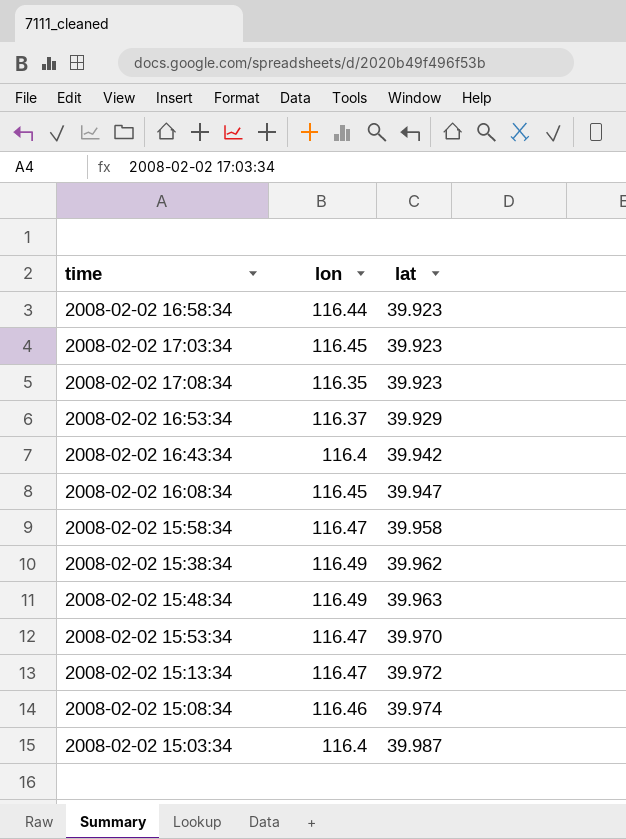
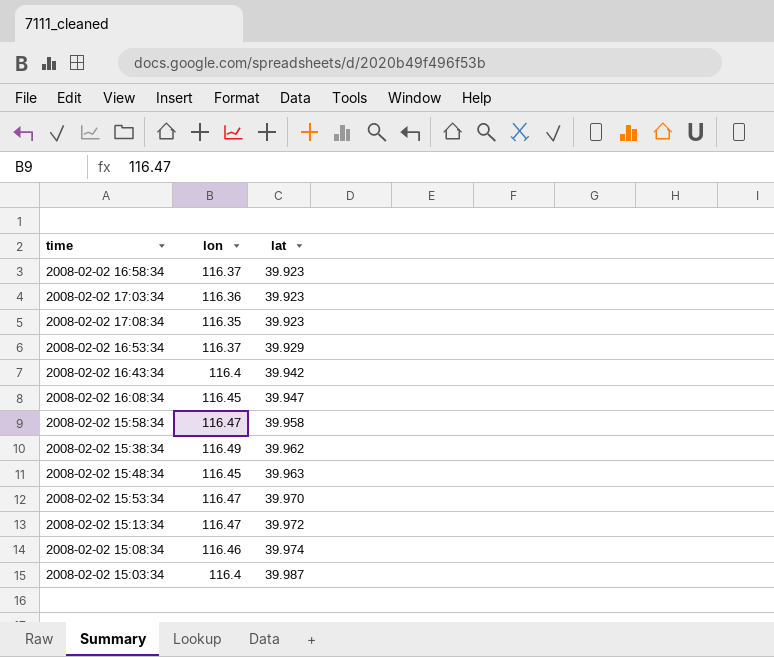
2008-02-02 16:58:34 | lon: 116.44 -> 116.37
2008-02-02 17:03:34 | lon: 116.45 -> 116.36
2008-02-02 15:48:34 | lon: 116.49 -> 116.45

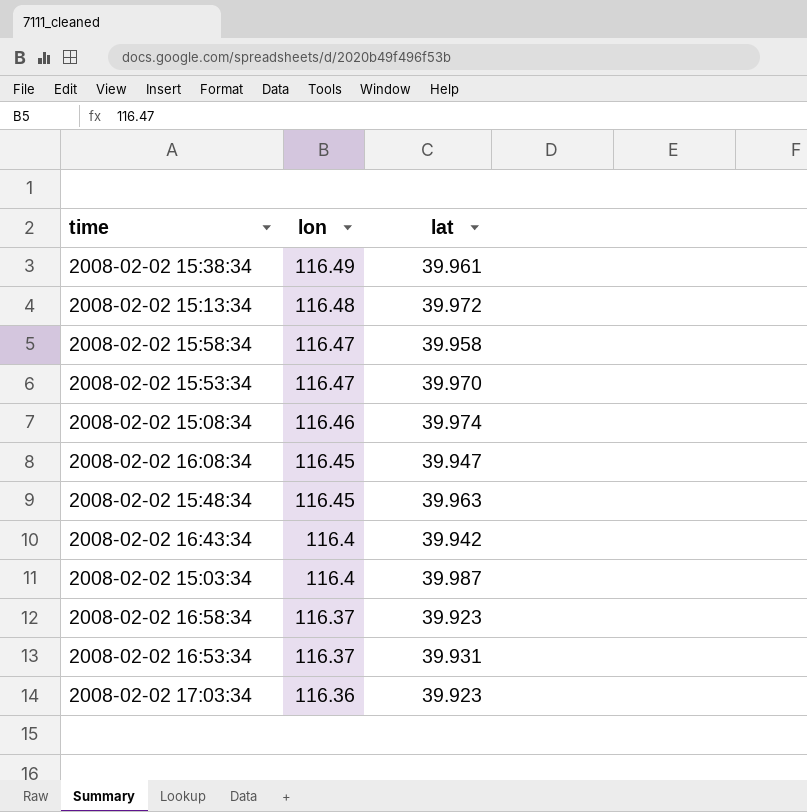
row order: lat ascending -> lon descending
row 2008-02-02 17:08:34: 116.35 | 39.923 -> none
2008-02-02 15:38:34 | lat: 39.962 -> 39.961
2008-02-02 15:13:34 | lon: 116.47 -> 116.48
2008-02-02 16:53:34 | lat: 39.929 -> 39.931

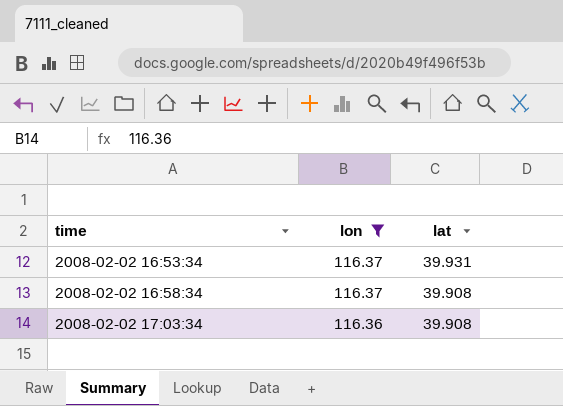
filter: none -> lon <= 116.37
row order: lon descending -> time ascending
2008-02-02 16:58:34 | lat: 39.923 -> 39.908
2008-02-02 17:03:34 | lat: 39.923 -> 39.908

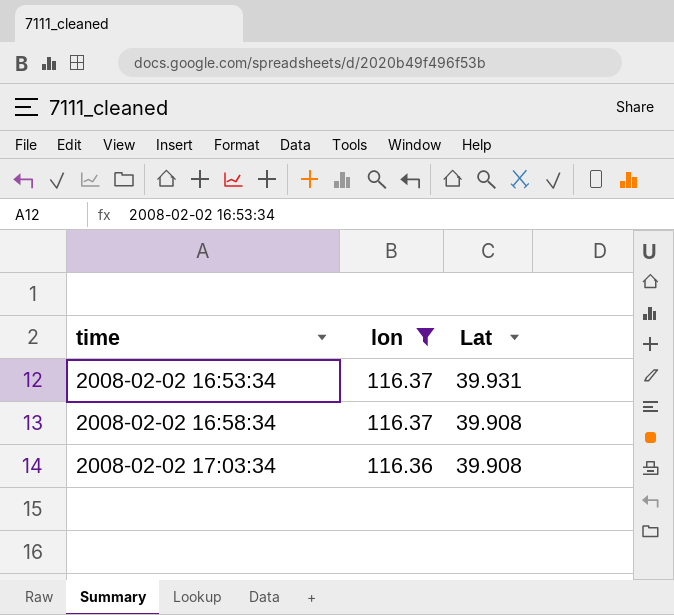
column name: lat -> Lat

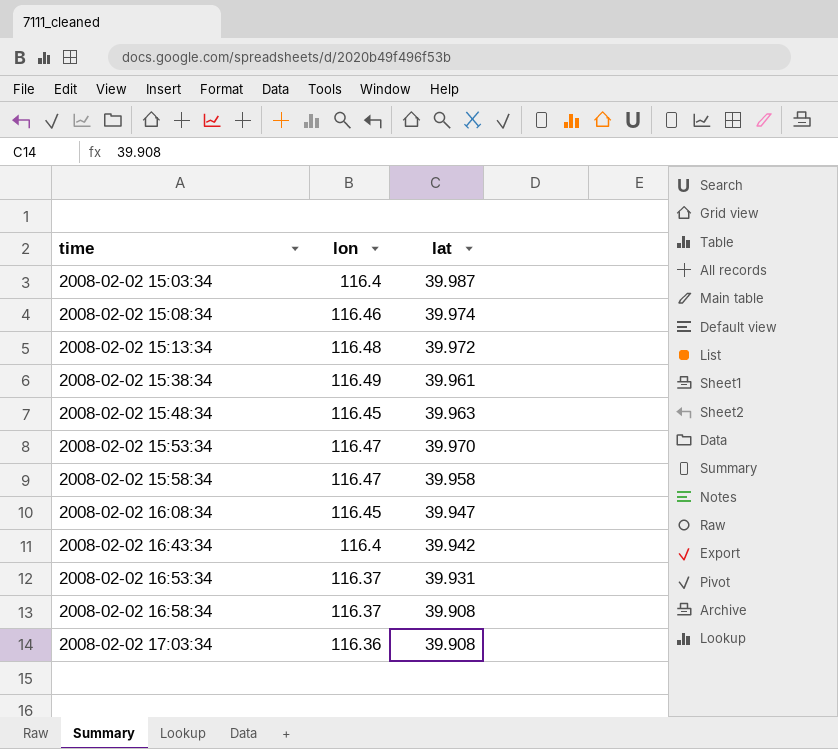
filter: lon <= 116.37 -> none
column name: Lat -> lat

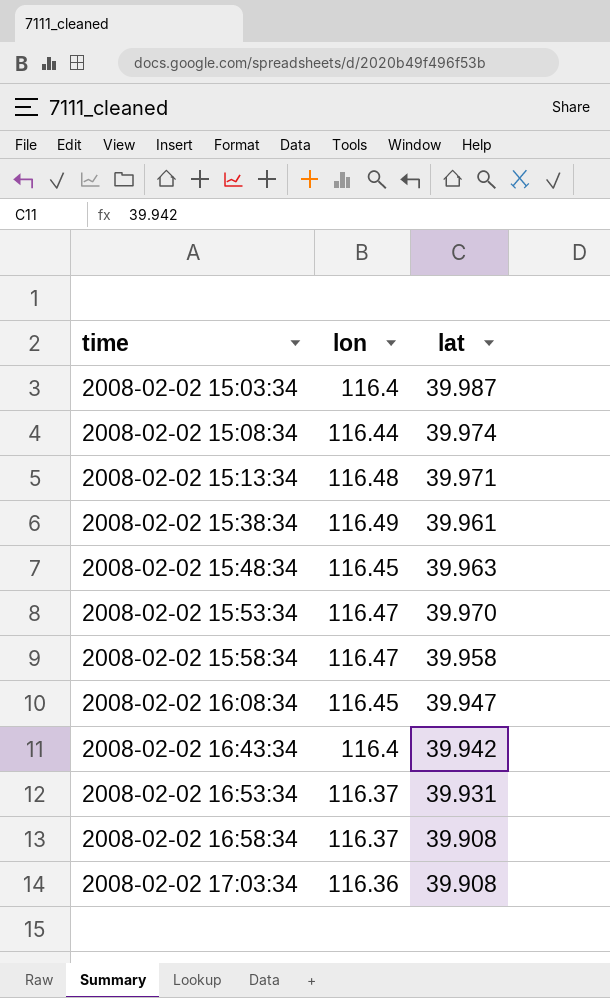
2008-02-02 15:08:34 | lon: 116.46 -> 116.44
2008-02-02 15:13:34 | lat: 39.972 -> 39.971

